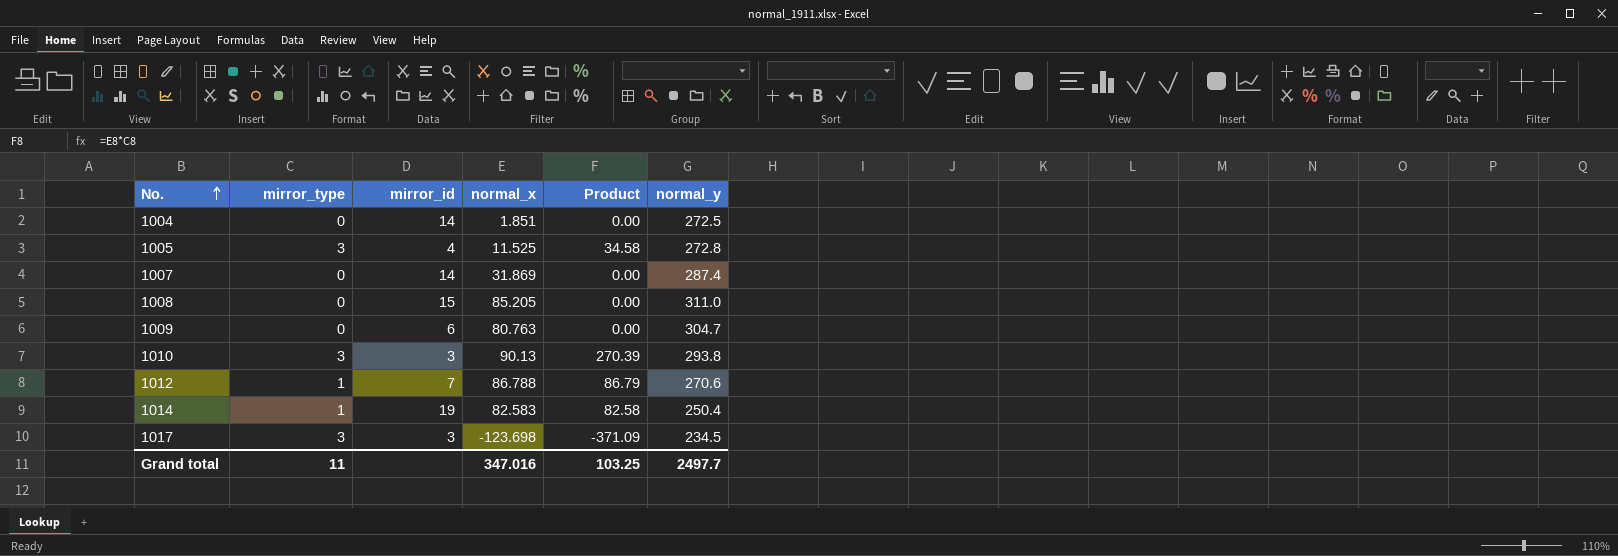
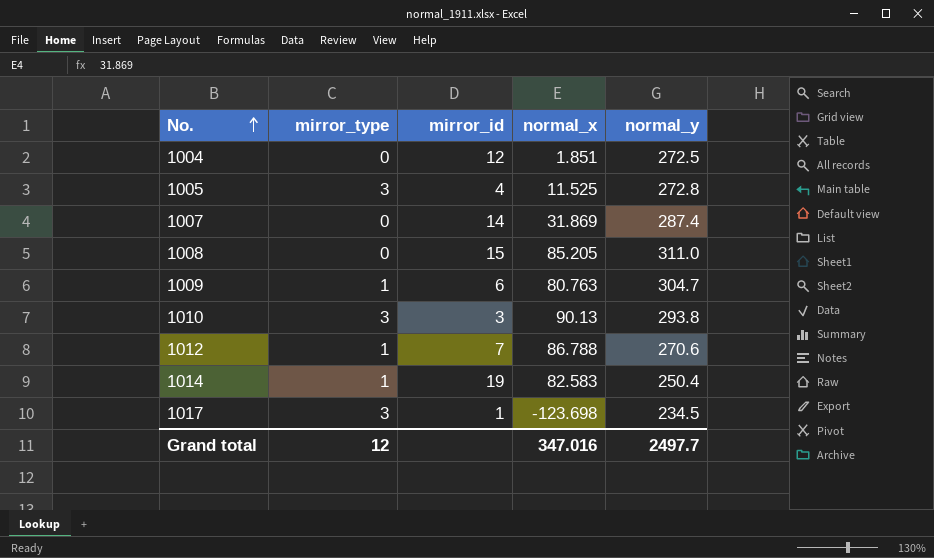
column Product | formula: [mirror_type] * [normal_x] -> none
1004 | mirror_id: 14 -> 12
1009 | mirror_type: 0 -> 1
1017 | mirror_id: 3 -> 1
Grand total | mirror_type: 11 -> 12

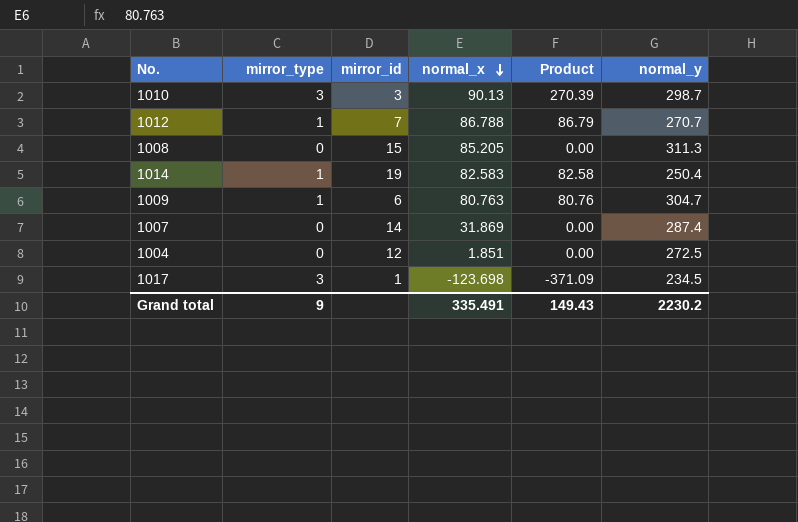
row order: No. ascending -> normal_x descending
column Product | formula: none -> [mirror_type] * [normal_x]
row 1005: 3 | 4 | 11.525 | 272.8 -> none
1010 | normal_y: 293.8 -> 298.7
1012 | normal_y: 270.6 -> 270.7
1008 | normal_y: 311.0 -> 311.3
Grand total | mirror_type: 12 -> 9
Grand total | normal_x: 347.016 -> 335.491
Grand total | normal_y: 2497.7 -> 2230.2

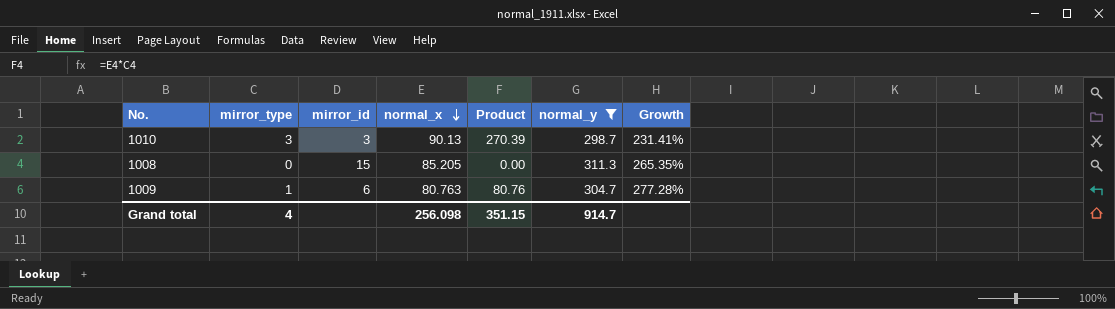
filter: none -> normal_y >= 298.7
column Growth | formula: none -> ([normal_y] - [normal_x]) / [normal_x]
Grand total | mirror_type: 9 -> 4
Grand total | normal_x: 335.491 -> 256.098
Grand total | Product: 149.43 -> 351.15
Grand total | normal_y: 2230.2 -> 914.7

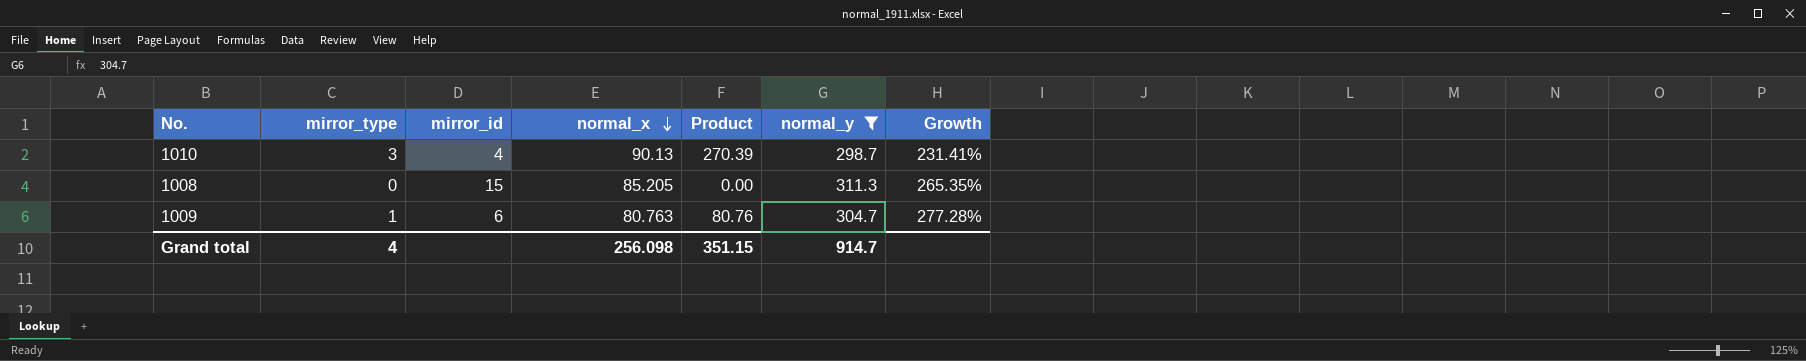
1010 | mirror_id: 3 -> 4

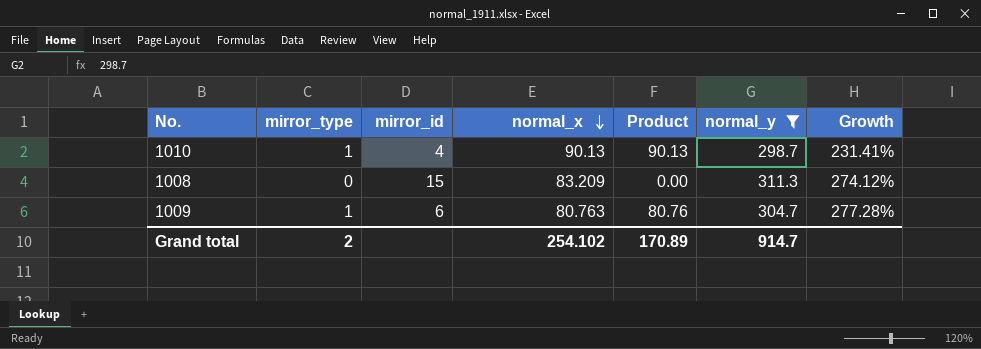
1010 | mirror_type: 3 -> 1
1010 | Product: 270.39 -> 90.13
1008 | normal_x: 85.205 -> 83.209
1008 | Growth: 265.35% -> 274.12%
Grand total | mirror_type: 4 -> 2
Grand total | normal_x: 256.098 -> 254.102
Grand total | Product: 351.15 -> 170.89

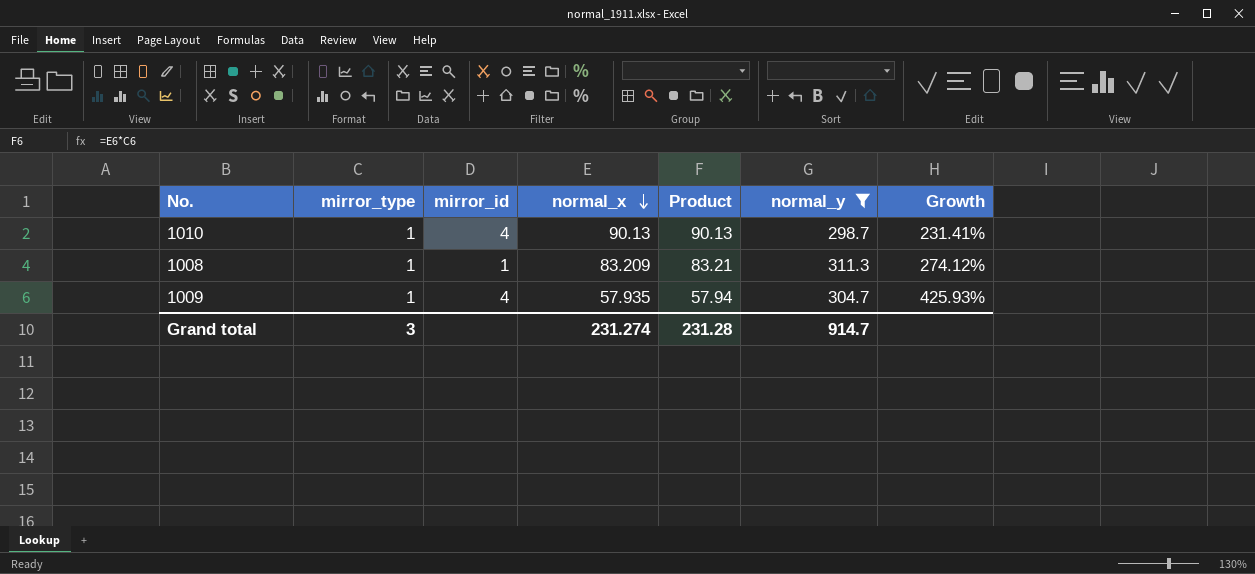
1008 | mirror_type: 0 -> 1
1008 | mirror_id: 15 -> 1
1008 | Product: 0.00 -> 83.21
1009 | mirror_id: 6 -> 4
1009 | normal_x: 80.763 -> 57.935
1009 | Product: 80.76 -> 57.94
1009 | Growth: 277.28% -> 425.93%
Grand total | mirror_type: 2 -> 3
Grand total | normal_x: 254.102 -> 231.274
Grand total | Product: 170.89 -> 231.28

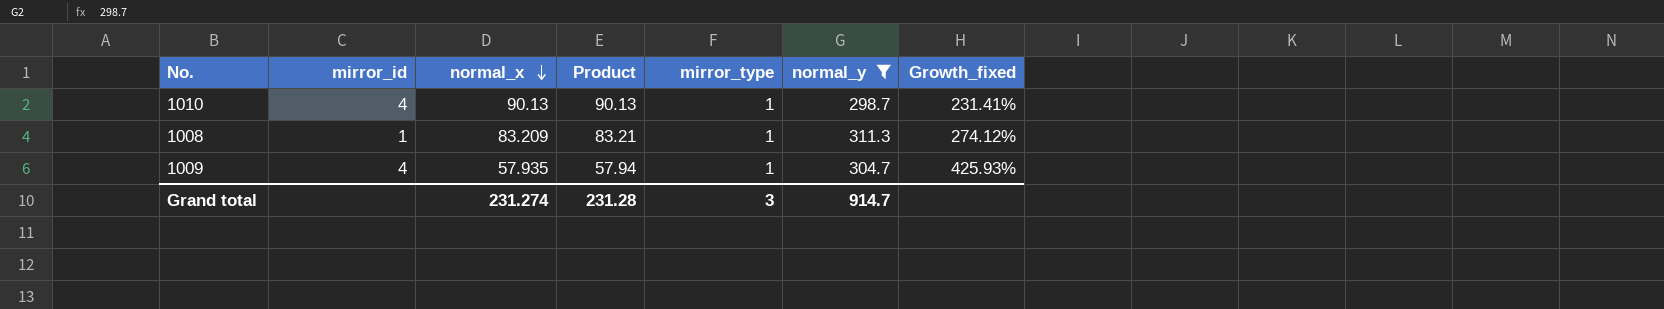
column mirror_type | position: 2 -> 5
column name: Growth -> Growth_fixed

